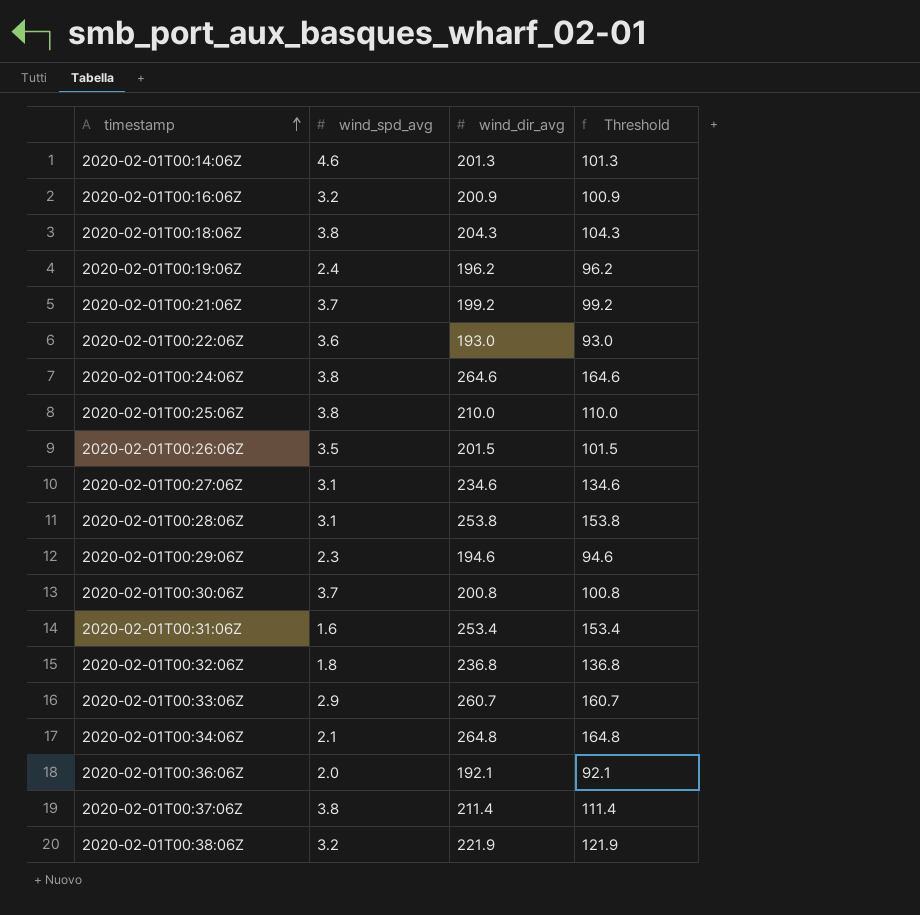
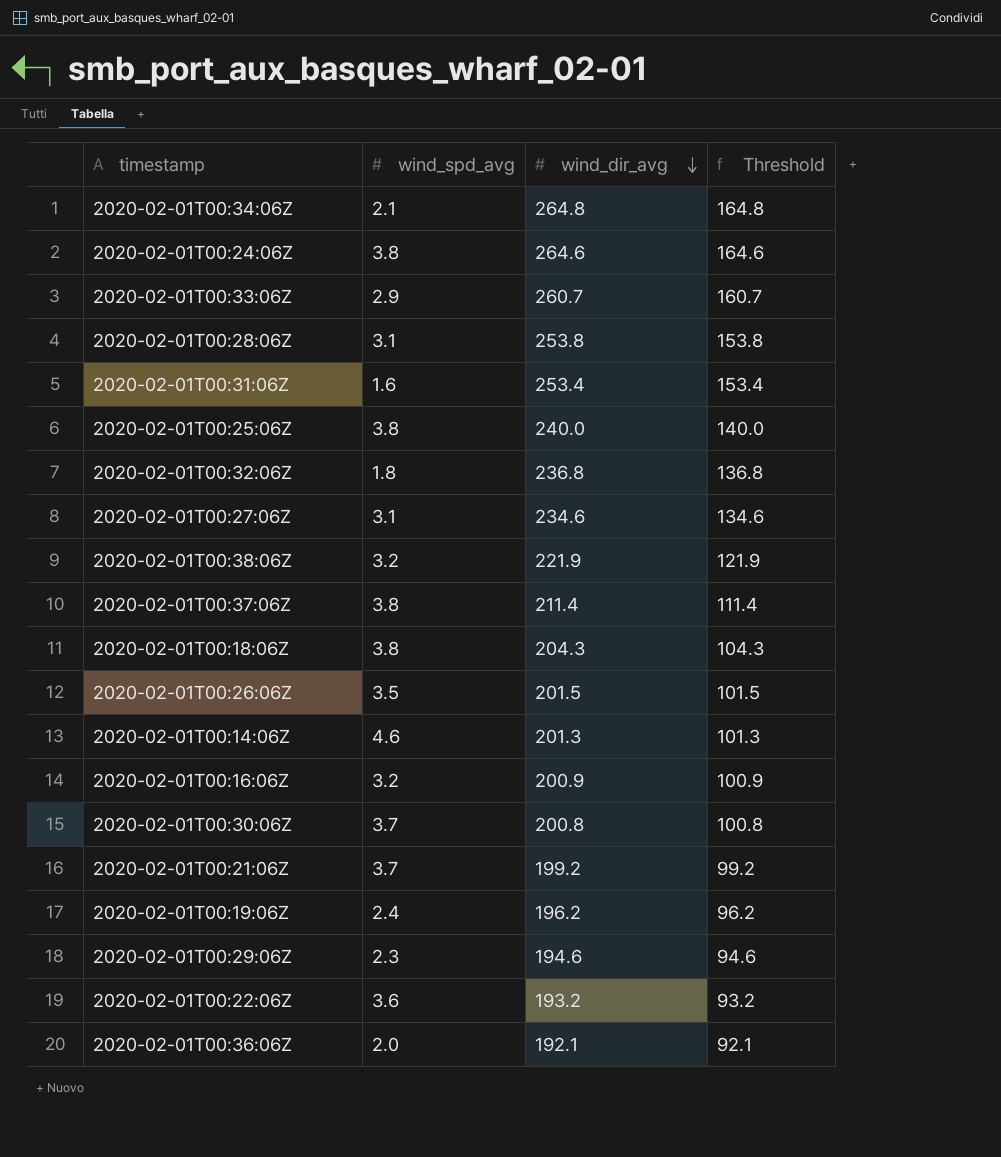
row order: timestamp ascending -> wind_dir_avg descending
2020-02-01T00:25:06Z | wind_dir_avg: 210.0 -> 240.0
2020-02-01T00:25:06Z | Threshold: 110.0 -> 140.0
2020-02-01T00:22:06Z | wind_dir_avg: 193.0 -> 193.2
2020-02-01T00:22:06Z | Threshold: 93.0 -> 93.2

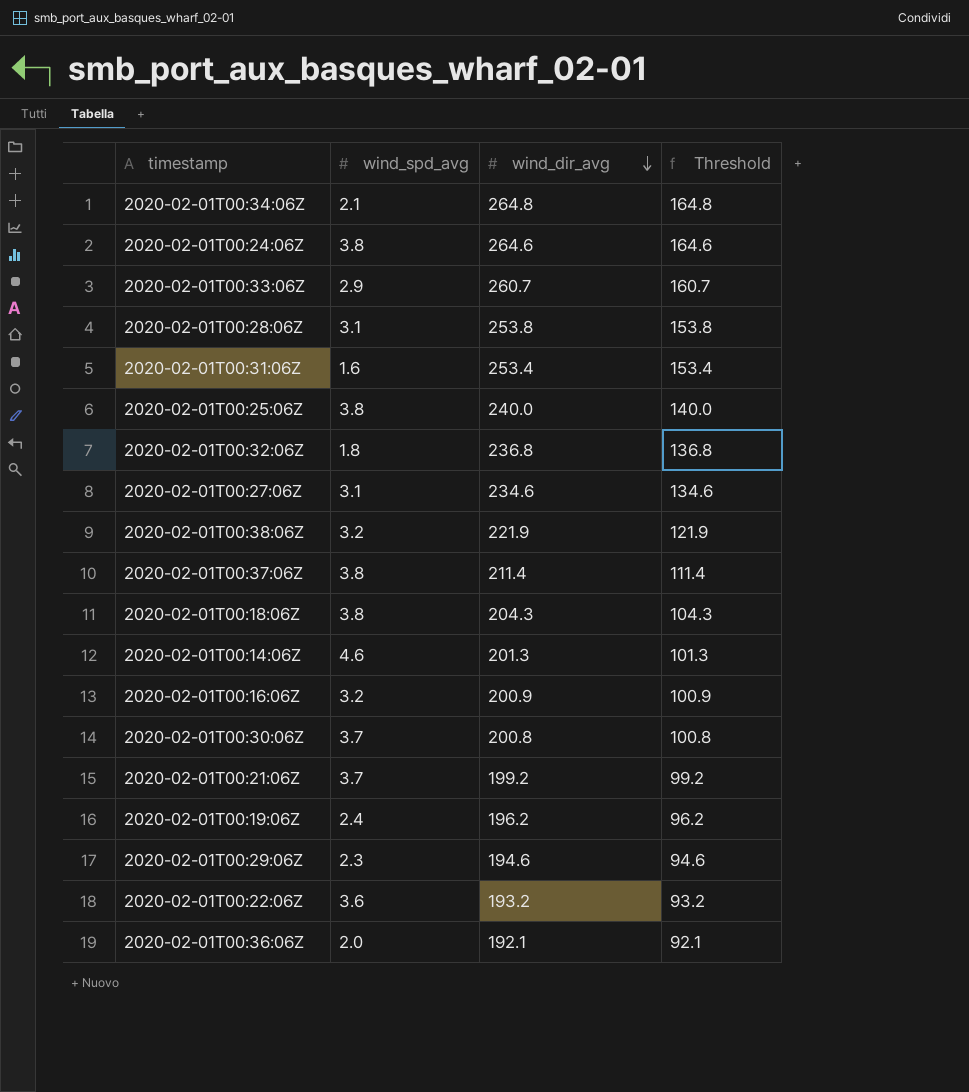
row 2020-02-01T00:26:06Z: 3.5 | 201.5 | 101.5 -> none

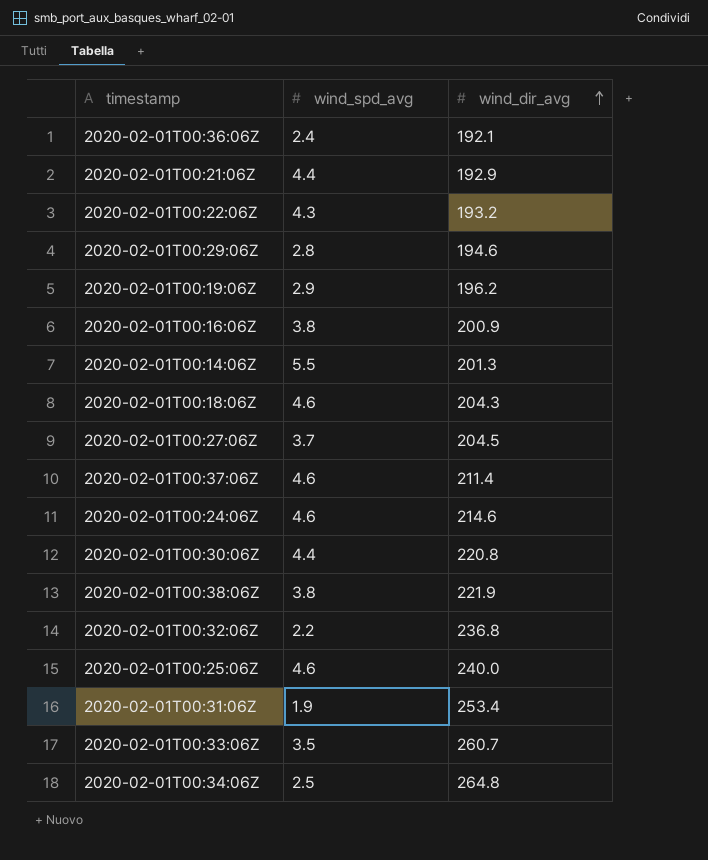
row order: wind_dir_avg descending -> wind_dir_avg ascending
column Threshold | formula: [wind_dir_avg] - 100 -> none
row 2020-02-01T00:28:06Z: 3.1 | 253.8 | 153.8 -> none
2020-02-01T00:36:06Z | wind_spd_avg: 2.0 -> 2.4
2020-02-01T00:21:06Z | wind_spd_avg: 3.7 -> 4.4
2020-02-01T00:21:06Z | wind_dir_avg: 199.2 -> 192.9
2020-02-01T00:22:06Z | wind_spd_avg: 3.6 -> 4.3
2020-02-01T00:29:06Z | wind_spd_avg: 2.3 -> 2.8
2020-02-01T00:19:06Z | wind_spd_avg: 2.4 -> 2.9
2020-02-01T00:16:06Z | wind_spd_avg: 3.2 -> 3.8
2020-02-01T00:14:06Z | wind_spd_avg: 4.6 -> 5.5
2020-02-01T00:18:06Z | wind_spd_avg: 3.8 -> 4.6
2020-02-01T00:27:06Z | wind_spd_avg: 3.1 -> 3.7
2020-02-01T00:27:06Z | wind_dir_avg: 234.6 -> 204.5
2020-02-01T00:37:06Z | wind_spd_avg: 3.8 -> 4.6
2020-02-01T00:24:06Z | wind_spd_avg: 3.8 -> 4.6
2020-02-01T00:24:06Z | wind_dir_avg: 264.6 -> 214.6
2020-02-01T00:30:06Z | wind_spd_avg: 3.7 -> 4.4
2020-02-01T00:30:06Z | wind_dir_avg: 200.8 -> 220.8
2020-02-01T00:38:06Z | wind_spd_avg: 3.2 -> 3.8
2020-02-01T00:32:06Z | wind_spd_avg: 1.8 -> 2.2
2020-02-01T00:25:06Z | wind_spd_avg: 3.8 -> 4.6
2020-02-01T00:31:06Z | wind_spd_avg: 1.6 -> 1.9
2020-02-01T00:33:06Z | wind_spd_avg: 2.9 -> 3.5
2020-02-01T00:34:06Z | wind_spd_avg: 2.1 -> 2.5

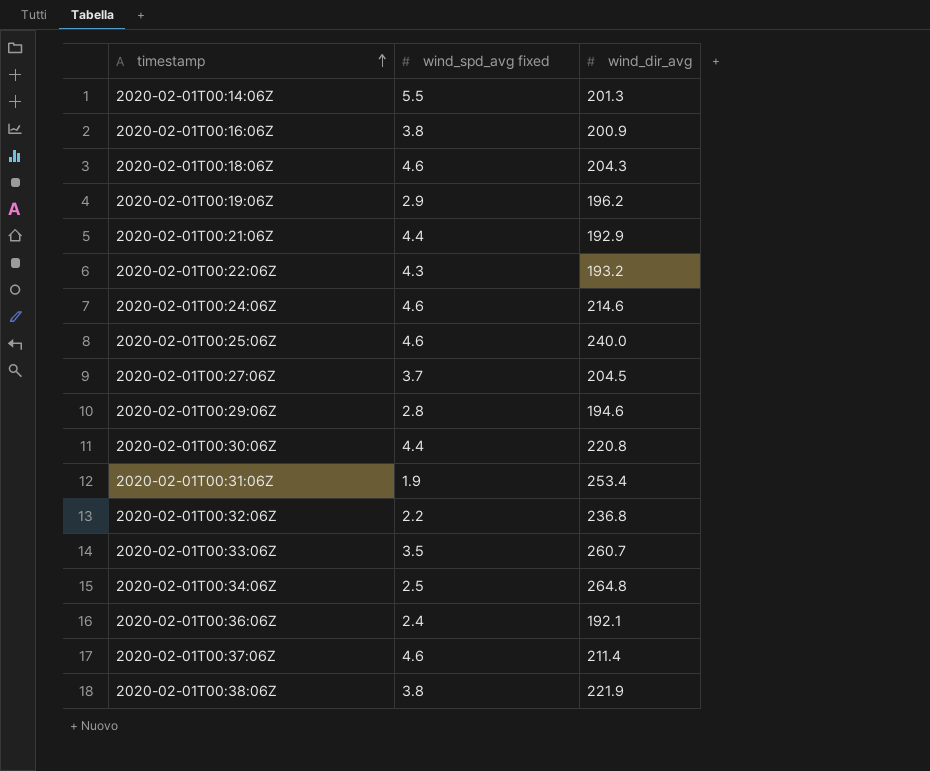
row order: wind_dir_avg ascending -> timestamp ascending
column name: wind_spd_avg -> wind_spd_avg fixed

